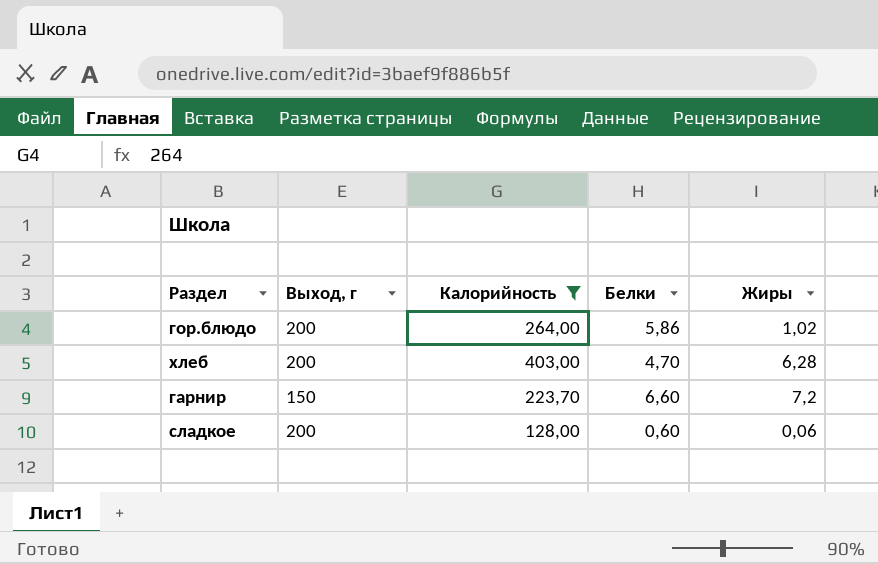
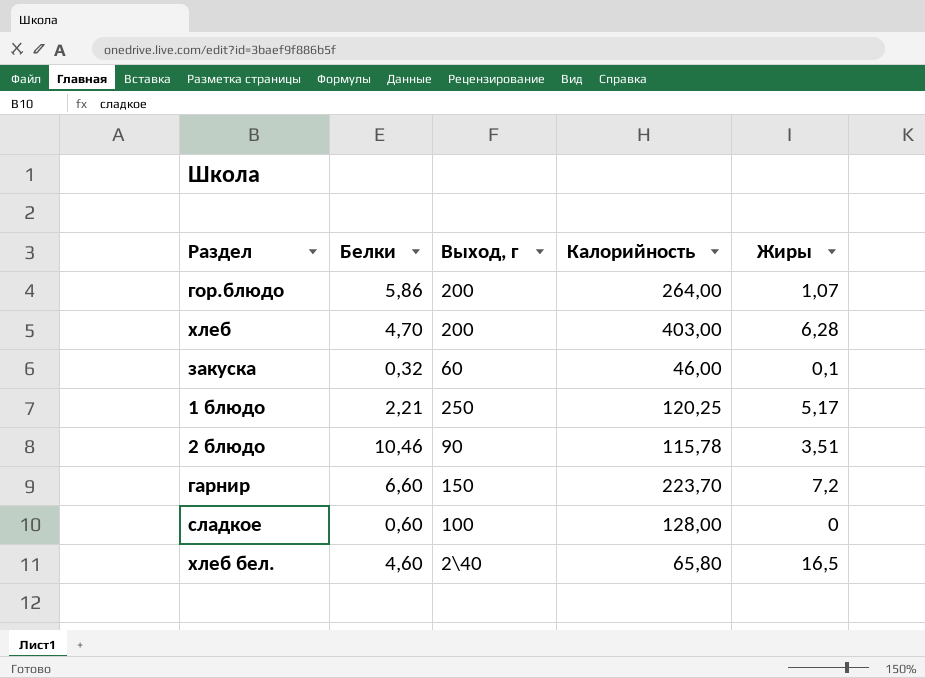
filter: Калорийность >= 128,00 -> none
column Белки | position: 4 -> 2
гор.блюдо | Жиры: 1,02 -> 1,07
сладкое | Выход, г: 200 -> 100
сладкое | Жиры: 0,06 -> 0

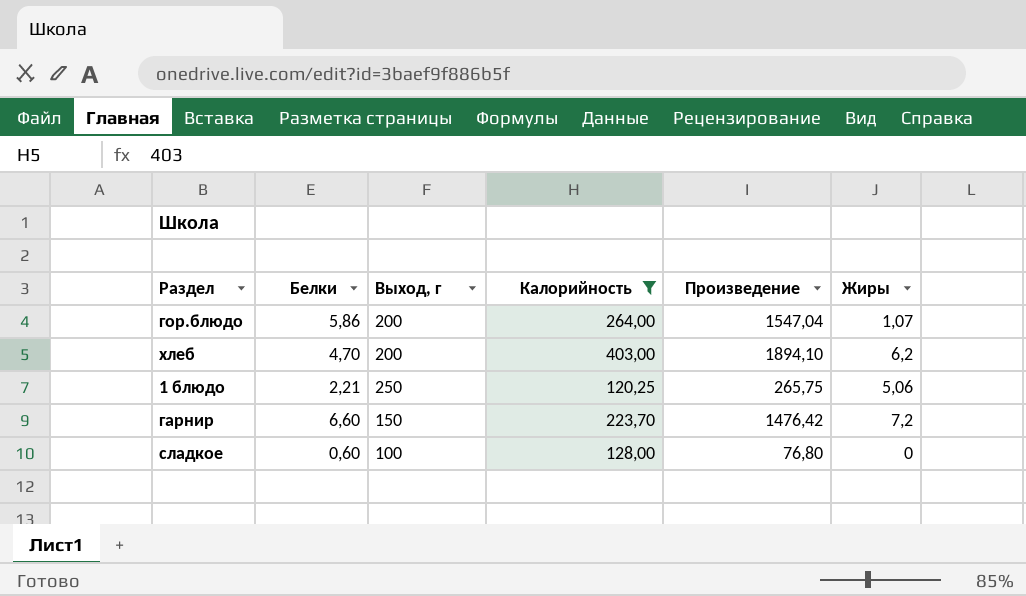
filter: none -> Калорийность >= 120,25
column Произведение | formula: none -> [Белки] * [Калорийность]
хлеб | Жиры: 6,28 -> 6,2
1 блюдо | Жиры: 5,17 -> 5,06

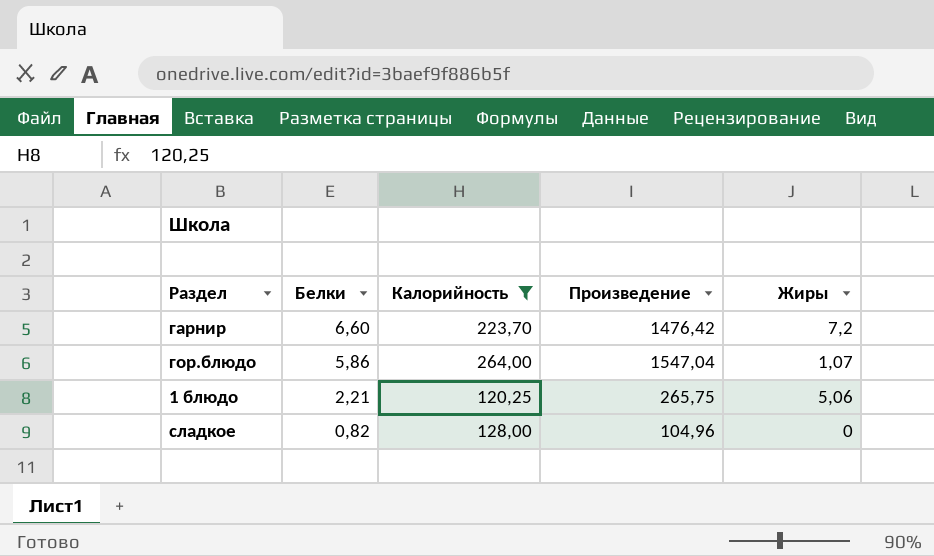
row order: none -> Белки descending
column Выход, г | position: 3 -> none
row хлеб: 4,70 | 200 | 403,00 | 1894,10 | 6,2 -> none
сладкое | Белки: 0,60 -> 0,82
сладкое | Произведение: 76,80 -> 104,96

